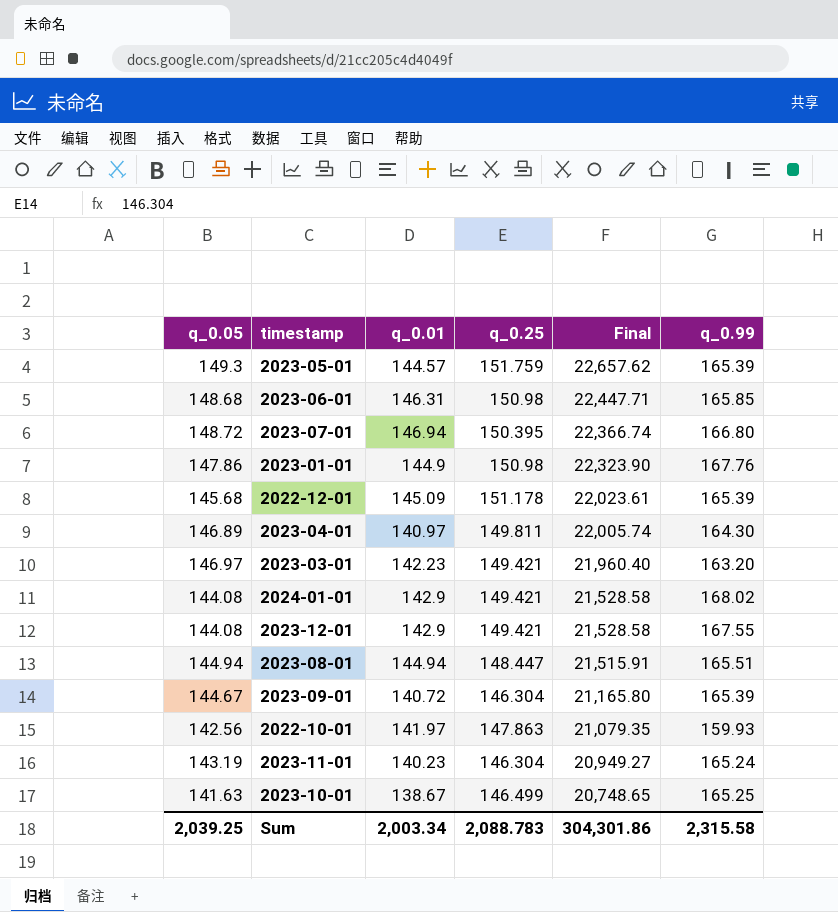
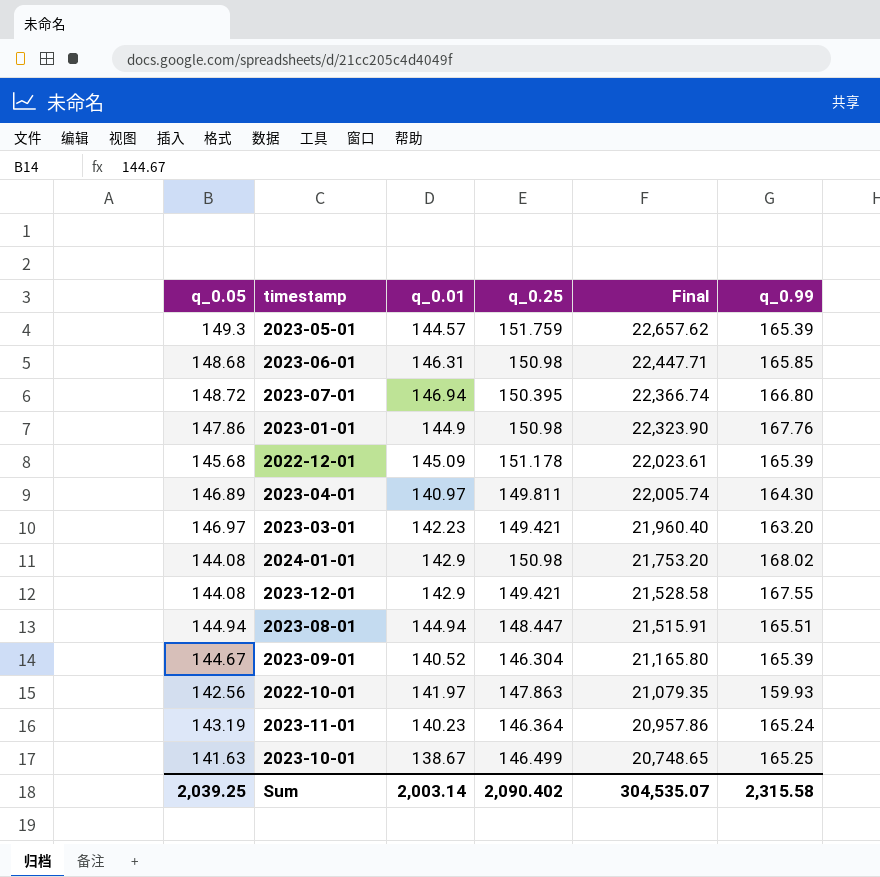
2024-01-01 | q_0.25: 149.421 -> 150.98
2024-01-01 | Final: 21,528.58 -> 21,753.20
2023-09-01 | q_0.01: 140.72 -> 140.52
2023-11-01 | q_0.25: 146.304 -> 146.364
2023-11-01 | Final: 20,949.27 -> 20,957.86
Sum | q_0.01: 2,003.34 -> 2,003.14
Sum | q_0.25: 2,088.783 -> 2,090.402
Sum | Final: 304,301.86 -> 304,535.07

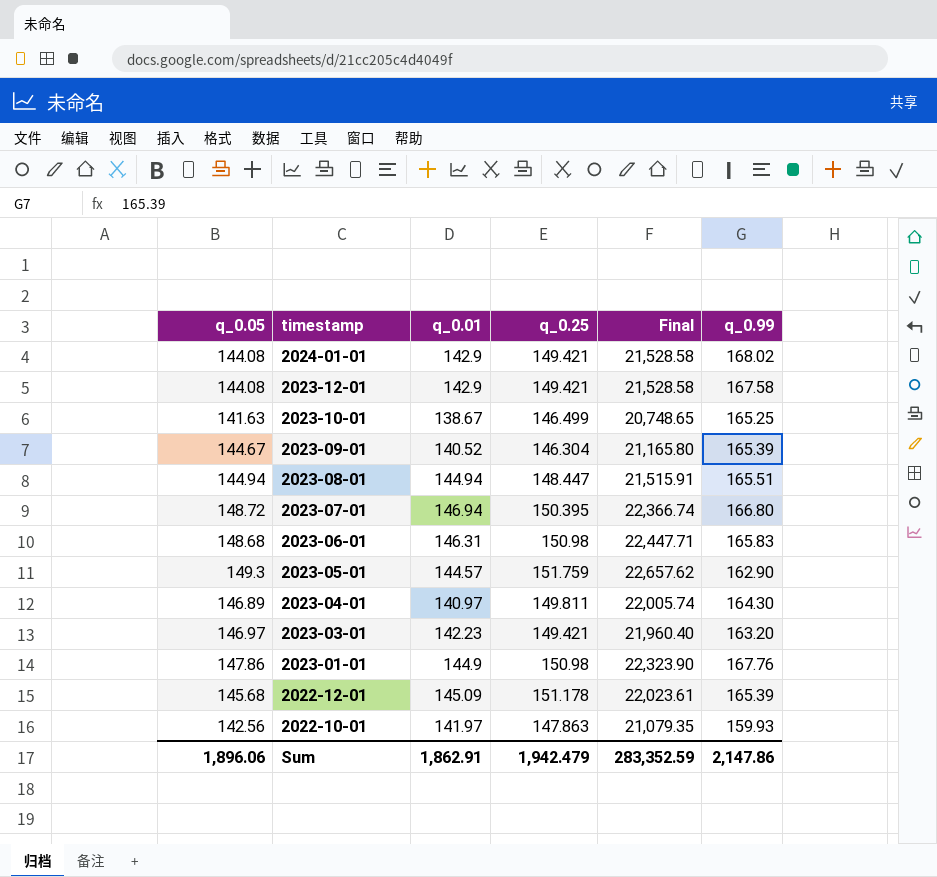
row order: Final descending -> timestamp descending
row 2023-11-01: 143.19 | 140.23 | 146.364 | 20,957.86 | 165.24 -> none
2024-01-01 | q_0.25: 150.98 -> 149.421
2024-01-01 | Final: 21,753.20 -> 21,528.58
2023-12-01 | q_0.99: 167.55 -> 167.58
2023-06-01 | q_0.99: 165.85 -> 165.83
2023-05-01 | q_0.99: 165.39 -> 162.90
Sum | q_0.05: 2,039.25 -> 1,896.06
Sum | q_0.01: 2,003.14 -> 1,862.91
Sum | q_0.25: 2,090.402 -> 1,942.479
Sum | Final: 304,535.07 -> 283,352.59
Sum | q_0.99: 2,315.58 -> 2,147.86

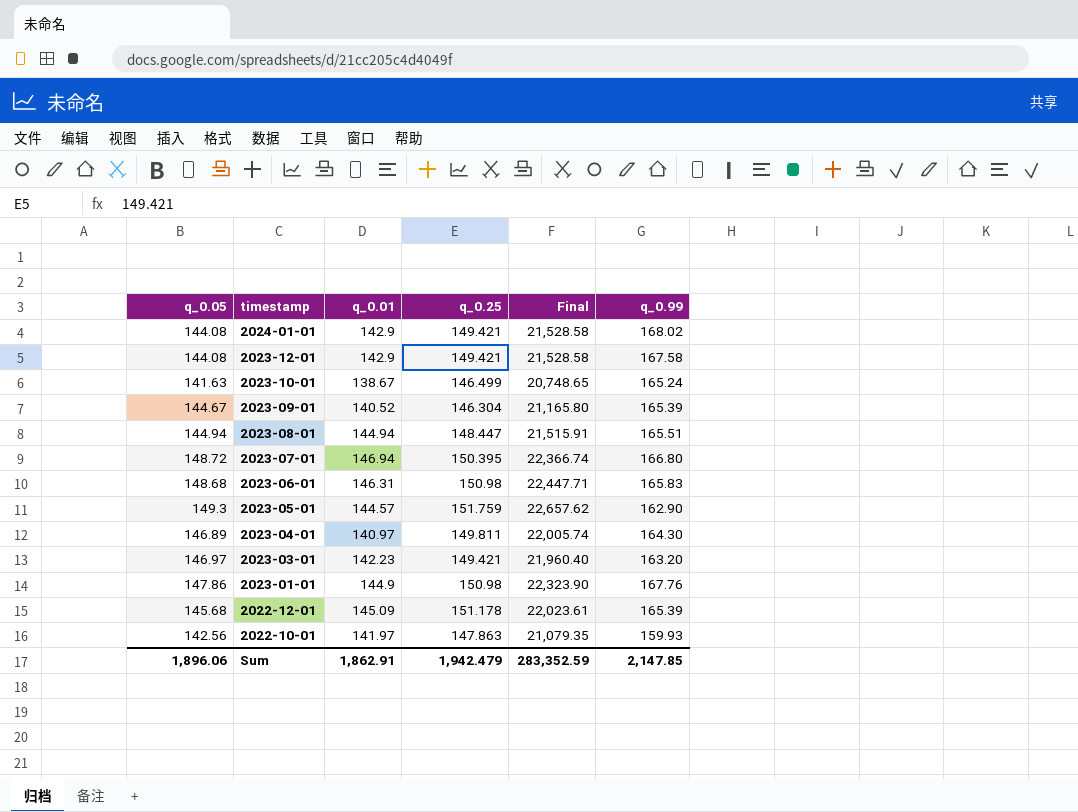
2023-10-01 | q_0.99: 165.25 -> 165.24
Sum | q_0.99: 2,147.86 -> 2,147.85

